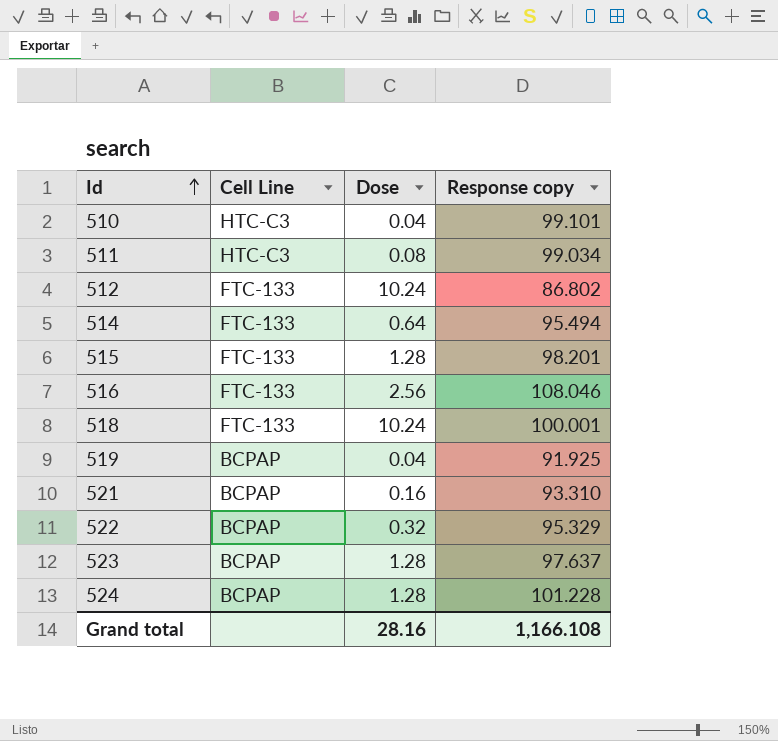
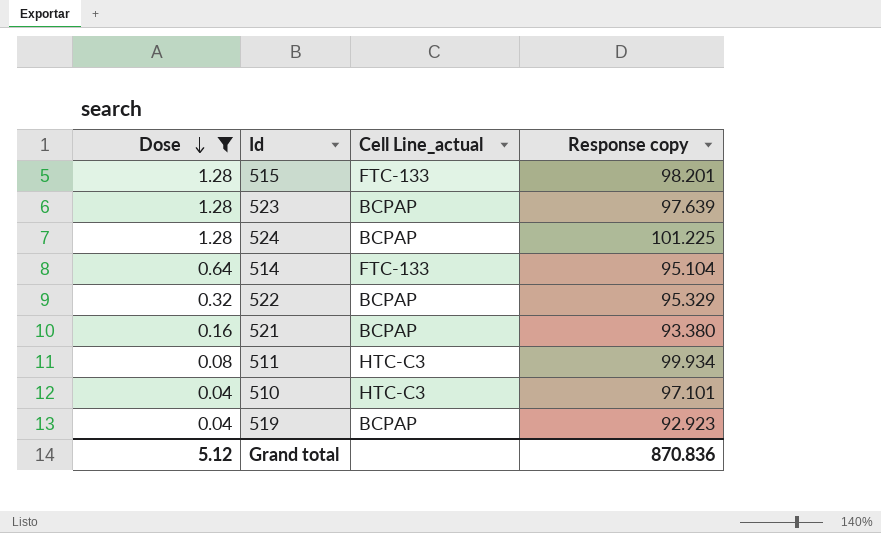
filter: none -> Dose <= 1.28
row order: Id ascending -> Dose descending
column Dose | position: 3 -> 1
column name: Cell Line -> Cell Line_actual
523 | Response copy: 97.637 -> 97.639
524 | Response copy: 101.228 -> 101.225
514 | Response copy: 95.494 -> 95.104
521 | Response copy: 93.310 -> 93.380
511 | Response copy: 99.034 -> 99.934
510 | Response copy: 99.101 -> 97.101
519 | Response copy: 91.925 -> 92.923
Grand total | Dose: 28.16 -> 5.12
Grand total | Response copy: 1,166.108 -> 870.836

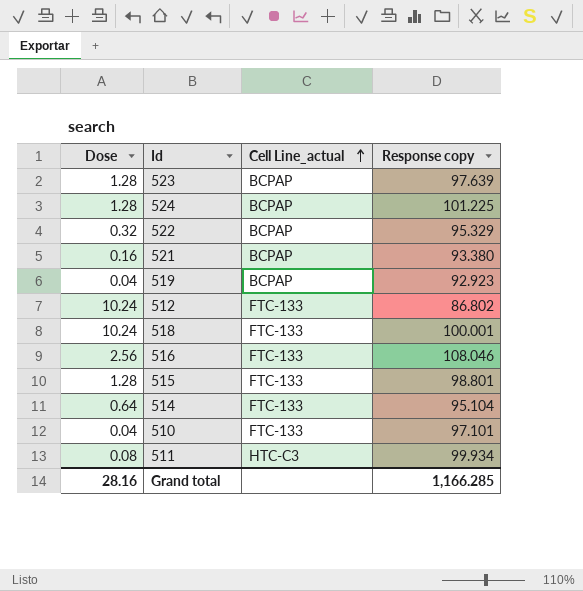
filter: Dose <= 1.28 -> none
row order: Dose descending -> Cell Line_actual ascending
515 | Response copy: 98.201 -> 98.801
510 | Cell Line_actual: HTC-C3 -> FTC-133
Grand total | Dose: 5.12 -> 28.16
Grand total | Response copy: 870.836 -> 1,166.285

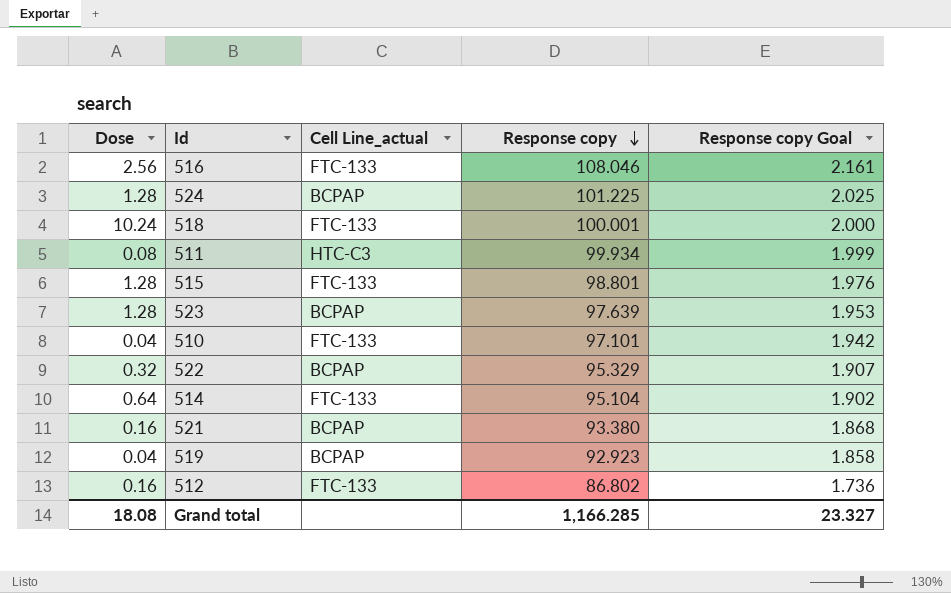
row order: Cell Line_actual ascending -> Response copy descending
column Response copy Goal | formula: none -> [Response copy] * 0.02
512 | Dose: 10.24 -> 0.16
Grand total | Dose: 28.16 -> 18.08

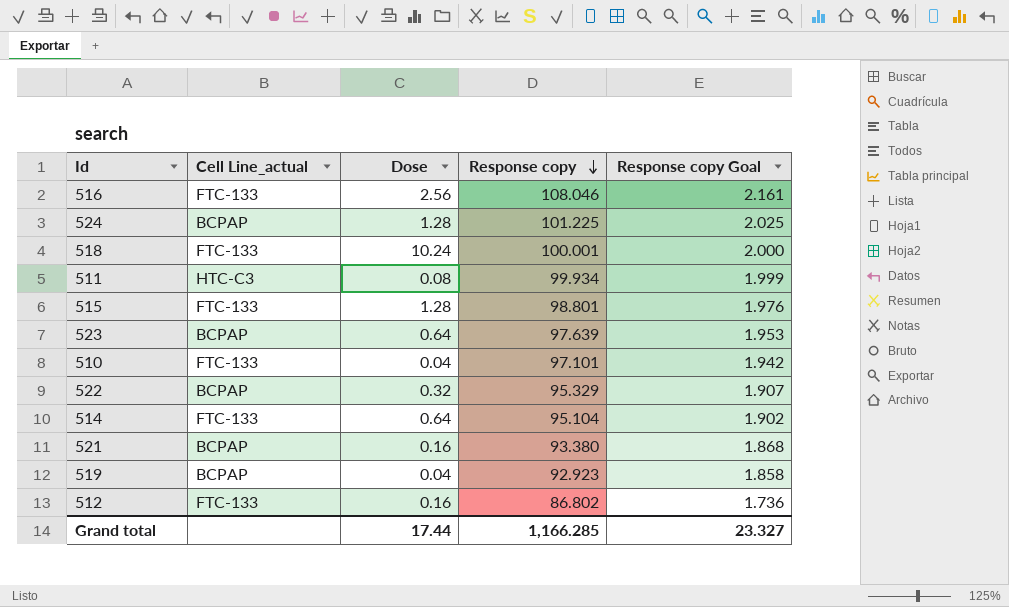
column Dose | position: 1 -> 3
523 | Dose: 1.28 -> 0.64
Grand total | Dose: 18.08 -> 17.44

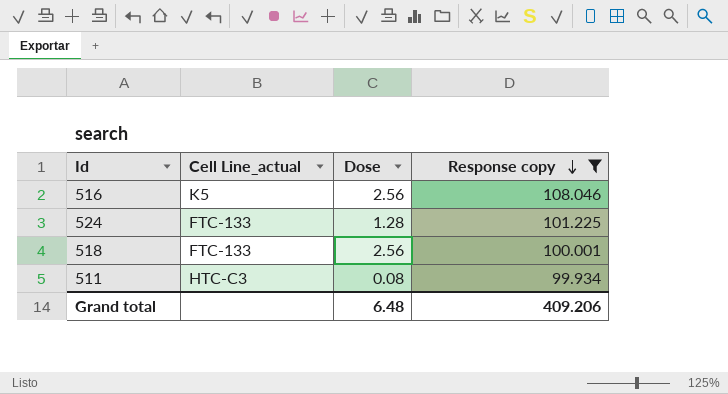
filter: none -> Response copy >= 99.934
column Response copy Goal | formula: [Response copy] * 0.02 -> none
516 | Cell Line_actual: FTC-133 -> K5
524 | Cell Line_actual: BCPAP -> FTC-133
518 | Dose: 10.24 -> 2.56
Grand total | Dose: 17.44 -> 6.48
Grand total | Response copy: 1,166.285 -> 409.206

